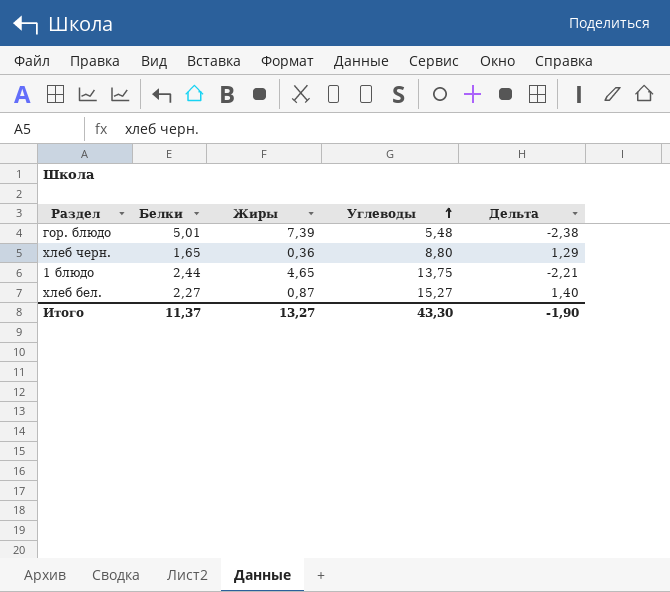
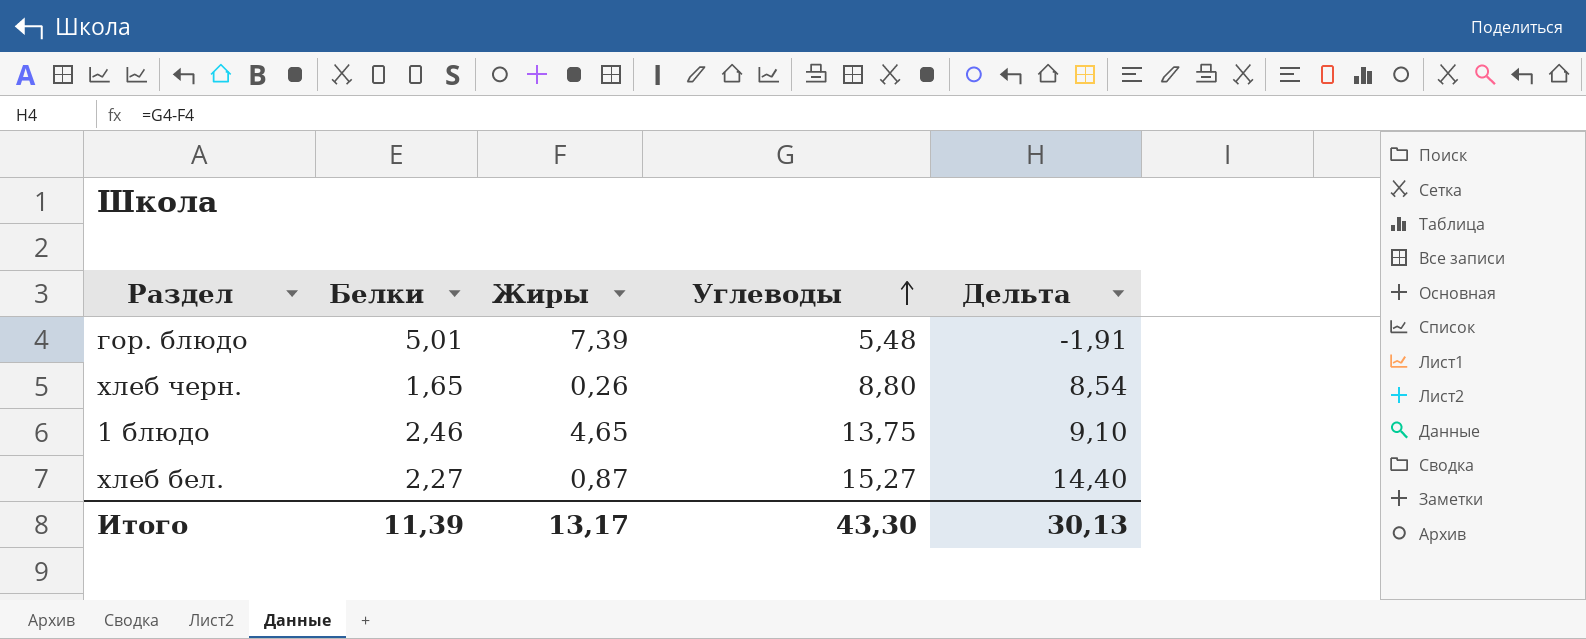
column Дельта | formula: [Белки] - [Жиры] -> [Углеводы] - [Жиры]
хлеб черн. | Жиры: 0,36 -> 0,26
1 блюдо | Белки: 2,44 -> 2,46
Итого | Белки: 11,37 -> 11,39
Итого | Жиры: 13,27 -> 13,17
Итого | Дельта: -1,90 -> 30,13

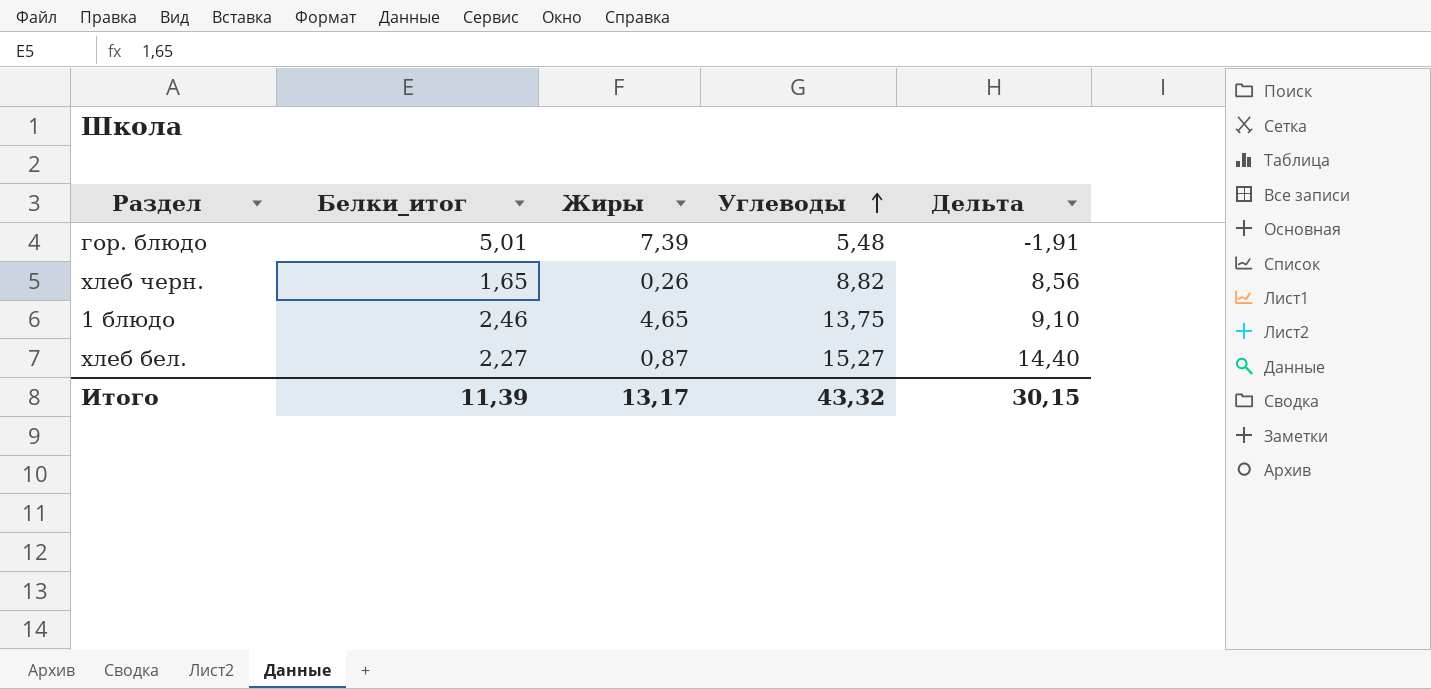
column name: Белки -> Белки_итог
хлеб черн. | Углеводы: 8,80 -> 8,82
хлеб черн. | Дельта: 8,54 -> 8,56
Итого | Углеводы: 43,30 -> 43,32
Итого | Дельта: 30,13 -> 30,15

